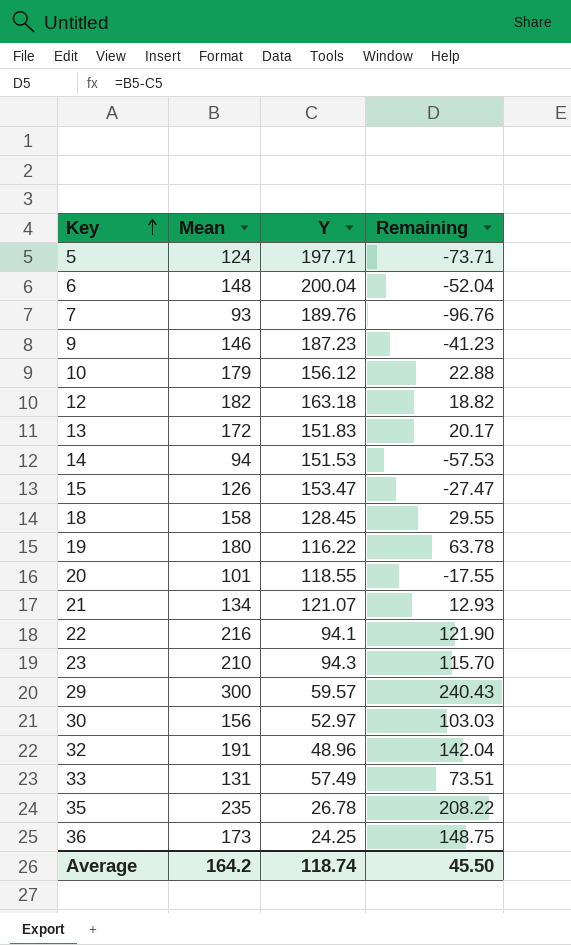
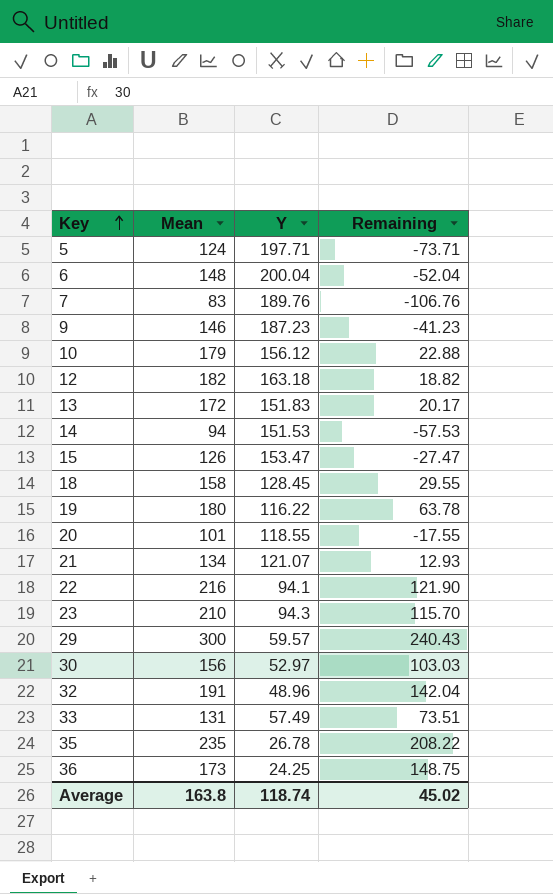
7 | Mean: 93 -> 83
7 | Remaining: -96.76 -> -106.76
Average | Mean: 164.2 -> 163.8
Average | Remaining: 45.50 -> 45.02

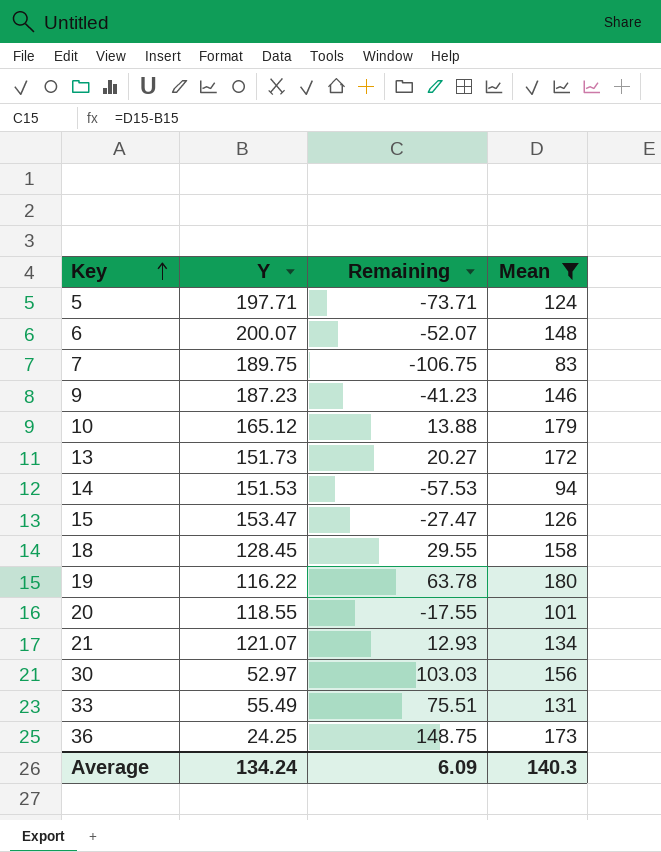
filter: none -> Mean <= 180
column Mean | position: 2 -> 4
6 | Y: 200.04 -> 200.07
6 | Remaining: -52.04 -> -52.07
7 | Y: 189.76 -> 189.75
7 | Remaining: -106.76 -> -106.75
10 | Y: 156.12 -> 165.12
10 | Remaining: 22.88 -> 13.88
13 | Y: 151.83 -> 151.73
13 | Remaining: 20.17 -> 20.27
33 | Y: 57.49 -> 55.49
33 | Remaining: 73.51 -> 75.51
Average | Y: 118.74 -> 134.24
Average | Remaining: 45.02 -> 6.09
Average | Mean: 163.8 -> 140.3

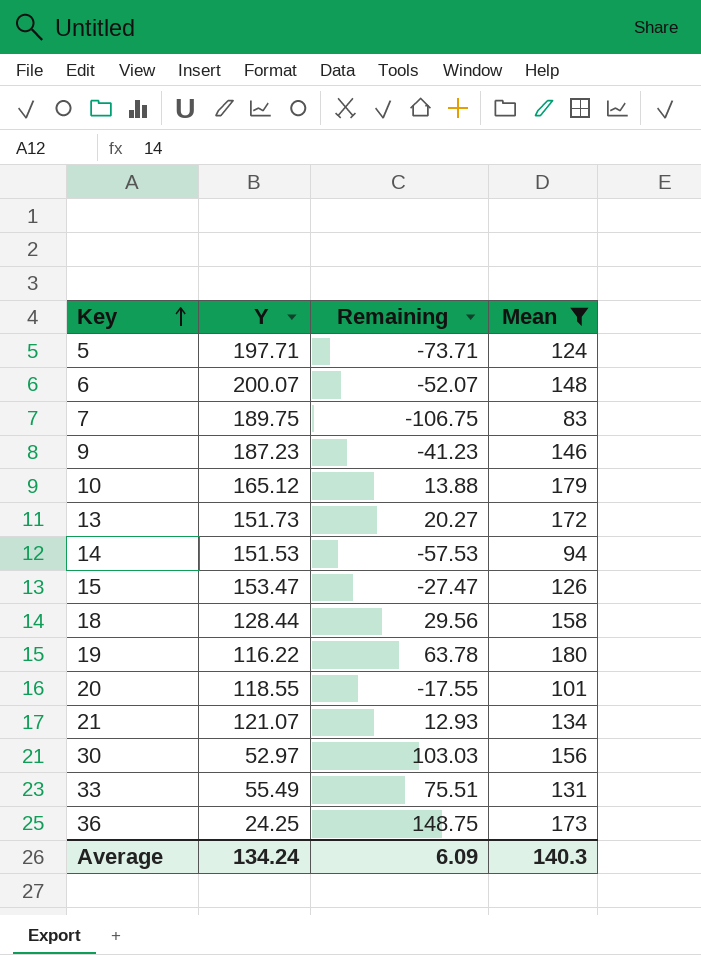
18 | Y: 128.45 -> 128.44
18 | Remaining: 29.55 -> 29.56

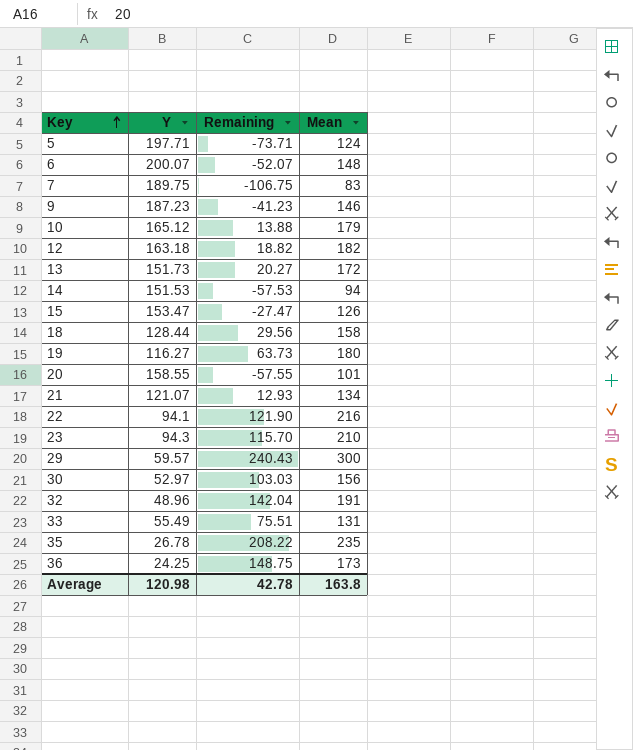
filter: Mean <= 180 -> none
19 | Y: 116.22 -> 116.27
19 | Remaining: 63.78 -> 63.73
20 | Y: 118.55 -> 158.55
20 | Remaining: -17.55 -> -57.55
Average | Y: 134.24 -> 120.98
Average | Remaining: 6.09 -> 42.78
Average | Mean: 140.3 -> 163.8

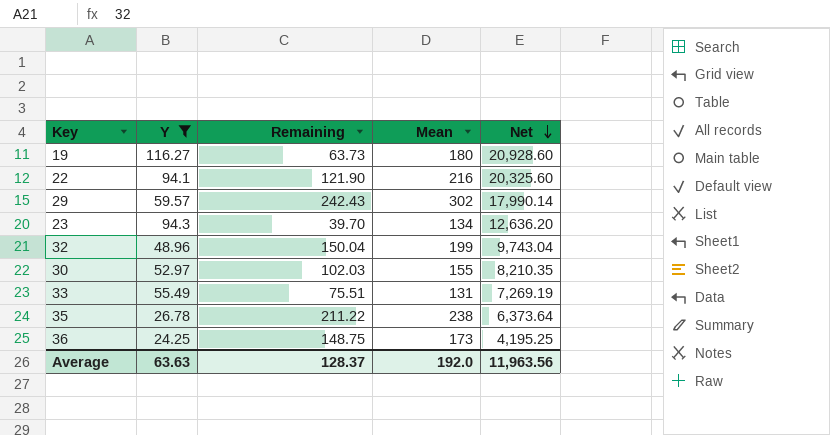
filter: none -> Y <= 116.27
row order: Key ascending -> Net descending
column Net | formula: none -> [Y] * [Mean]
29 | Remaining: 240.43 -> 242.43
29 | Mean: 300 -> 302
23 | Remaining: 115.70 -> 39.70
23 | Mean: 210 -> 134
32 | Remaining: 142.04 -> 150.04
32 | Mean: 191 -> 199
30 | Remaining: 103.03 -> 102.03
30 | Mean: 156 -> 155
35 | Remaining: 208.22 -> 211.22
35 | Mean: 235 -> 238
Average | Y: 120.98 -> 63.63
Average | Remaining: 42.78 -> 128.37
Average | Mean: 163.8 -> 192.0

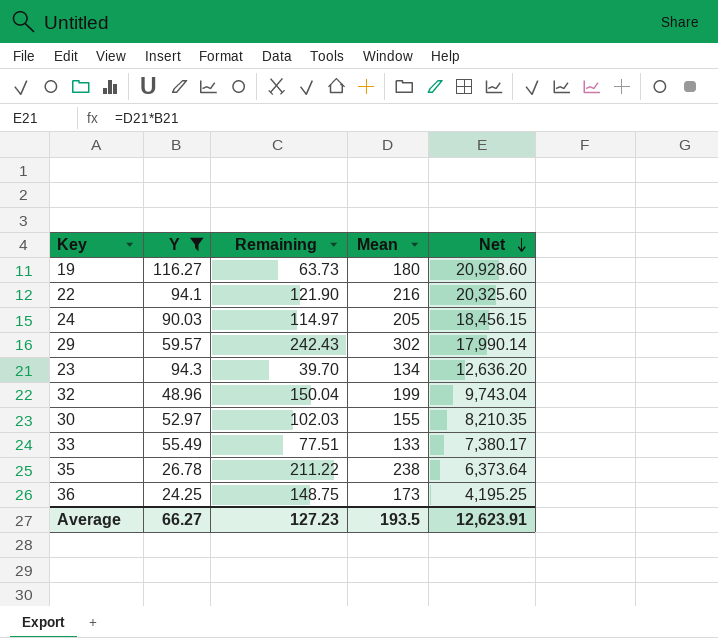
row 24: none -> 90.03 | 114.97 | 205 | 18,456.15
33 | Remaining: 75.51 -> 77.51
33 | Mean: 131 -> 133
33 | Net: 7,269.19 -> 7,380.17
Average | Y: 63.63 -> 66.27
Average | Remaining: 128.37 -> 127.23
Average | Mean: 192.0 -> 193.5
Average | Net: 11,963.56 -> 12,623.91

